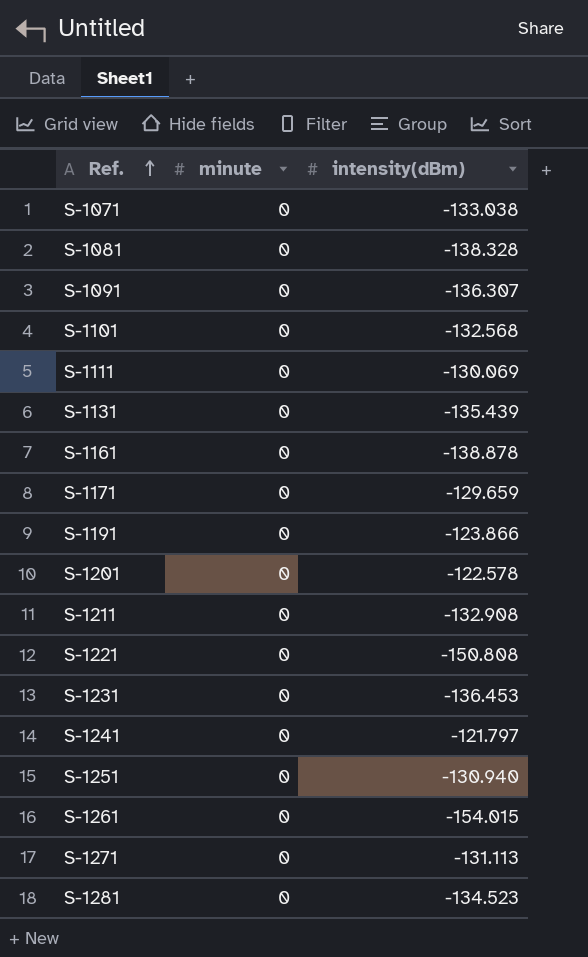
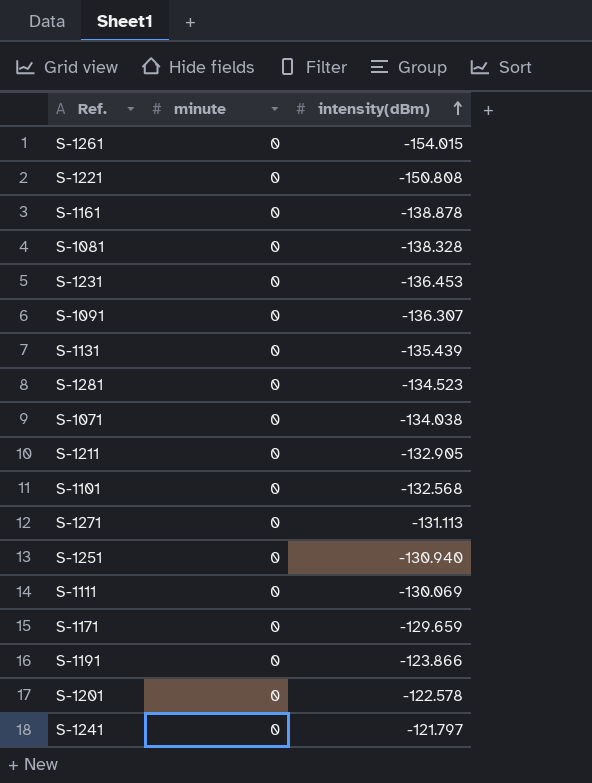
row order: Ref. ascending -> intensity(dBm) ascending
S-1071 | intensity(dBm): -133.038 -> -134.038
S-1211 | intensity(dBm): -132.908 -> -132.905

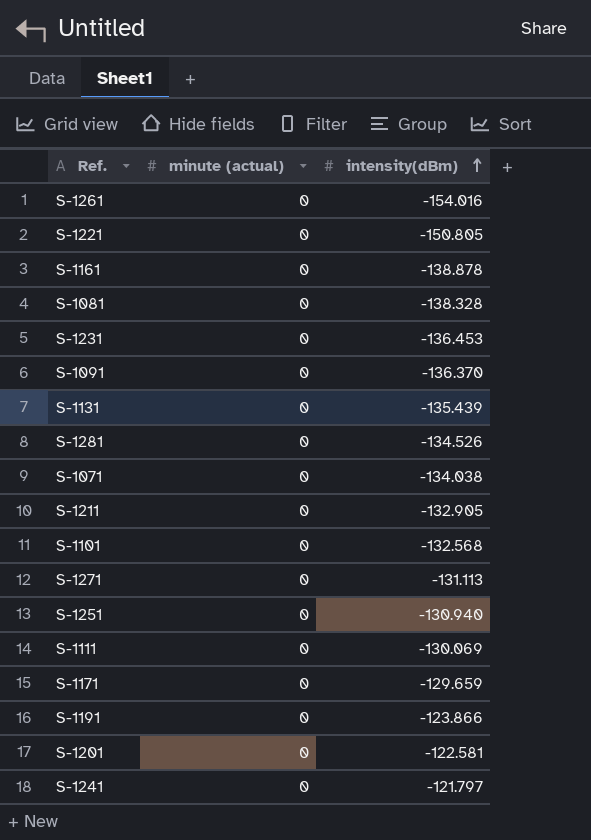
column name: minute -> minute (actual)
S-1261 | intensity(dBm): -154.015 -> -154.016
S-1221 | intensity(dBm): -150.808 -> -150.805
S-1091 | intensity(dBm): -136.307 -> -136.370
S-1281 | intensity(dBm): -134.523 -> -134.526
S-1201 | intensity(dBm): -122.578 -> -122.581

